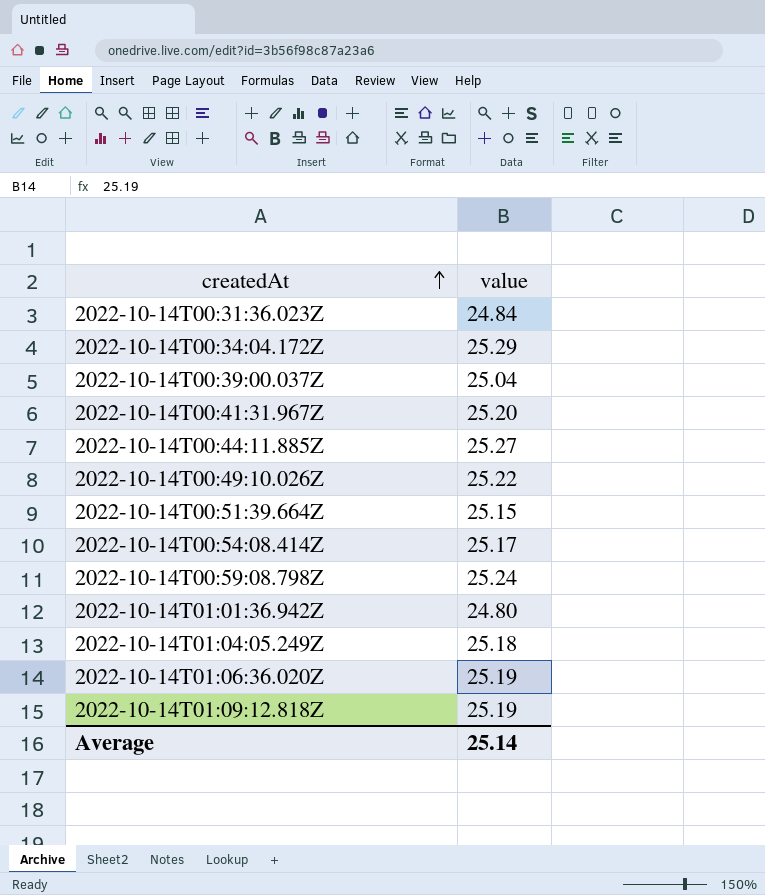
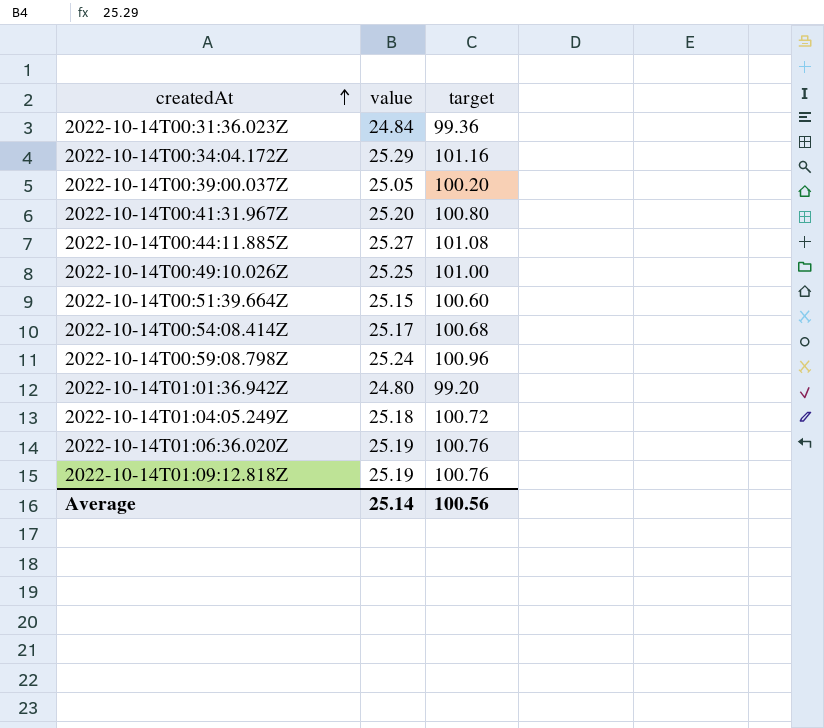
column target | formula: none -> [value] * 4
2022-10-14T00:39:00.037Z | value: 25.04 -> 25.05
2022-10-14T00:49:10.026Z | value: 25.22 -> 25.25

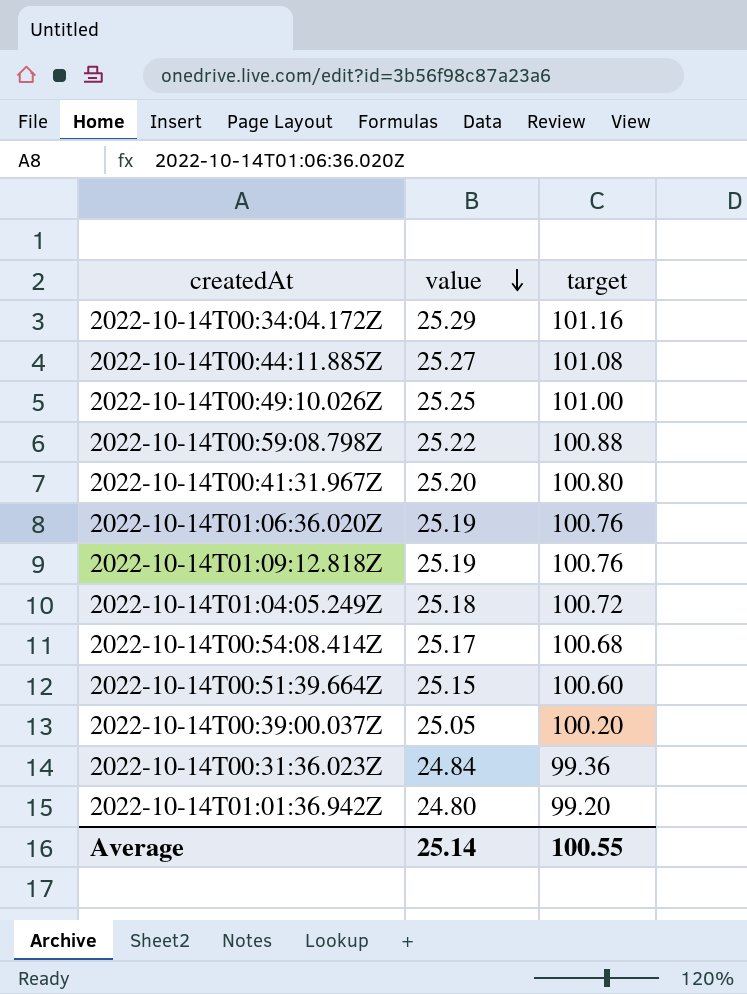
row order: createdAt ascending -> value descending
2022-10-14T00:59:08.798Z | value: 25.24 -> 25.22
2022-10-14T00:59:08.798Z | target: 100.96 -> 100.88
Average | target: 100.56 -> 100.55

